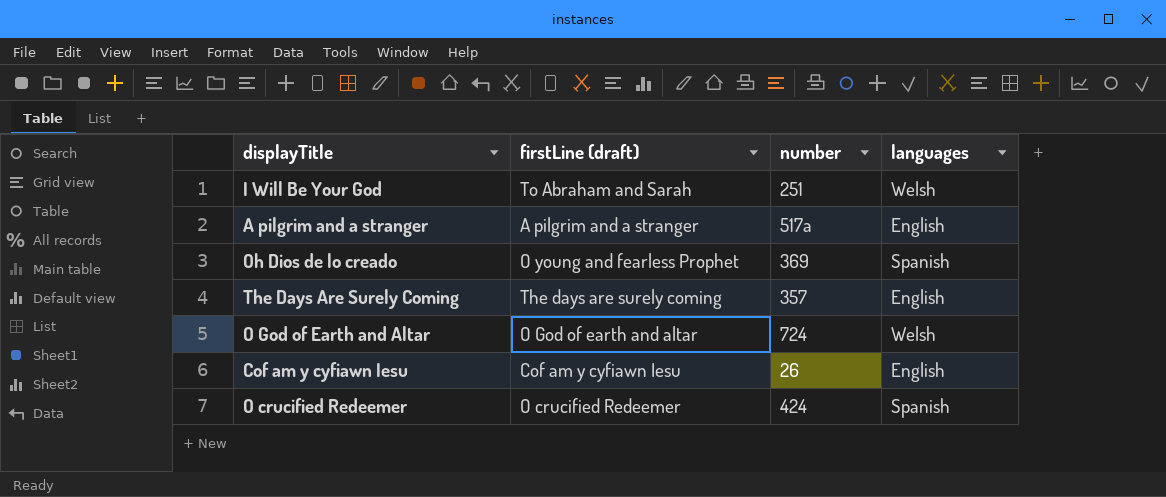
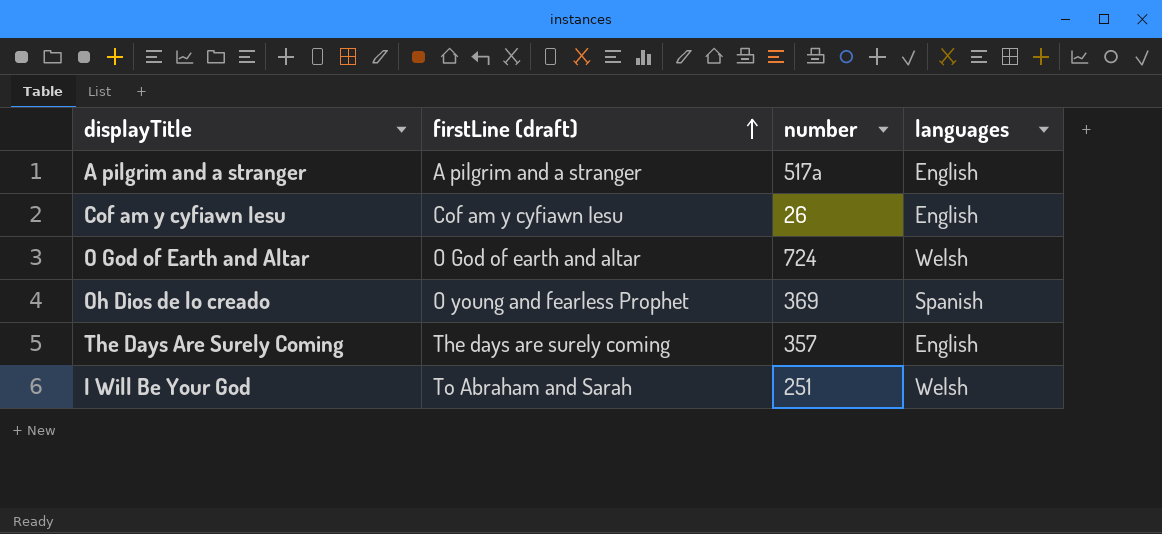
row order: none -> firstLine (draft) ascending
row O crucified Redeemer: O crucified Redeemer | 424 | Spanish -> none

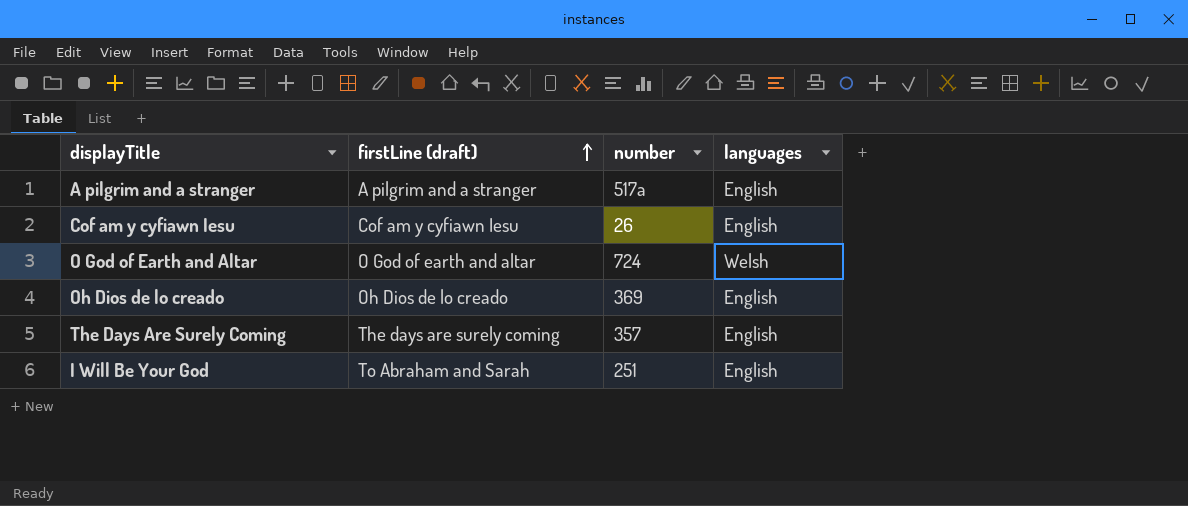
Oh Dios de lo creado | firstLine (draft): O young and fearless Prophet -> Oh Dios de lo creado
Oh Dios de lo creado | languages: Spanish -> English
I Will Be Your God | languages: Welsh -> English

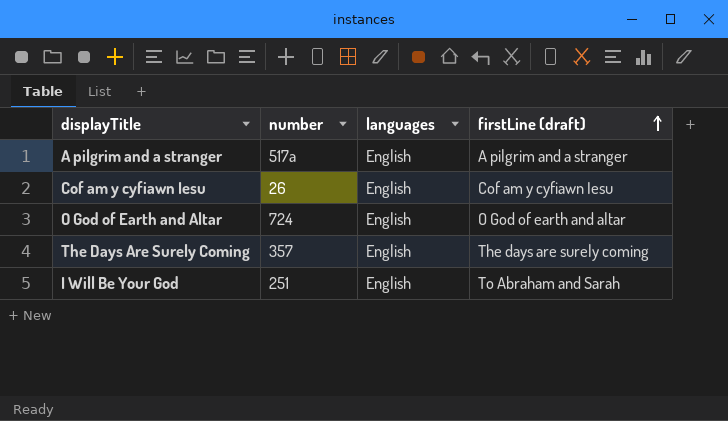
column firstLine (draft) | position: 2 -> 4
row Oh Dios de lo creado: Oh Dios de lo creado | 369 | English -> none
O God of Earth and Altar | languages: Welsh -> English

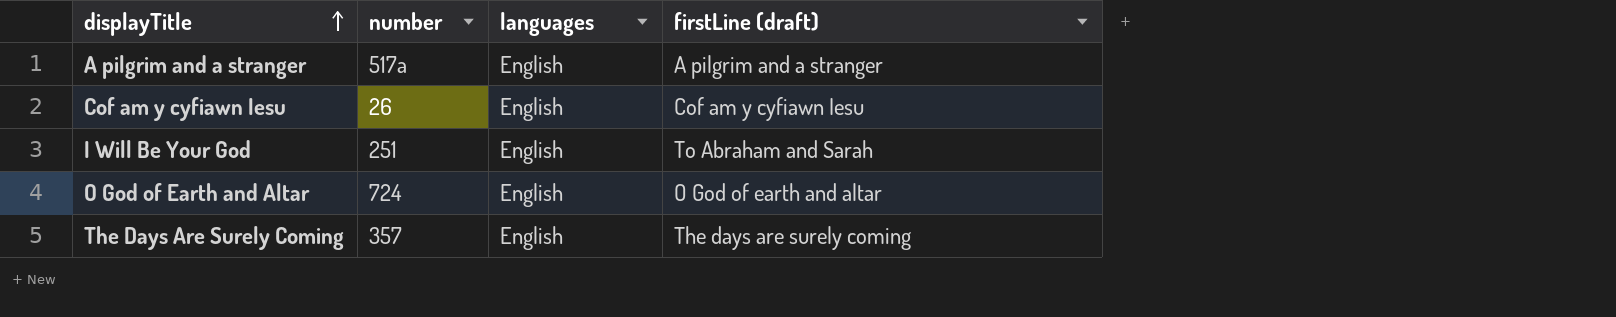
row order: firstLine (draft) ascending -> displayTitle ascending

